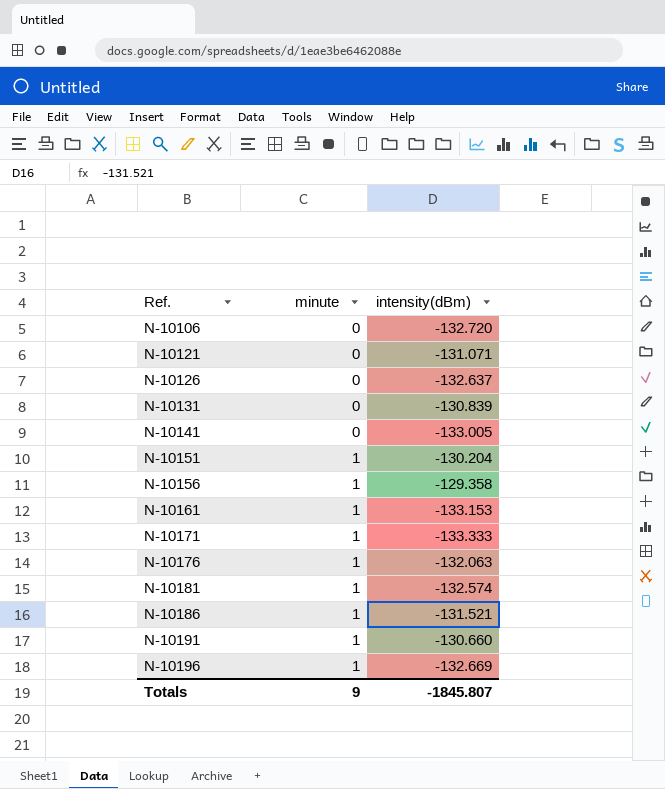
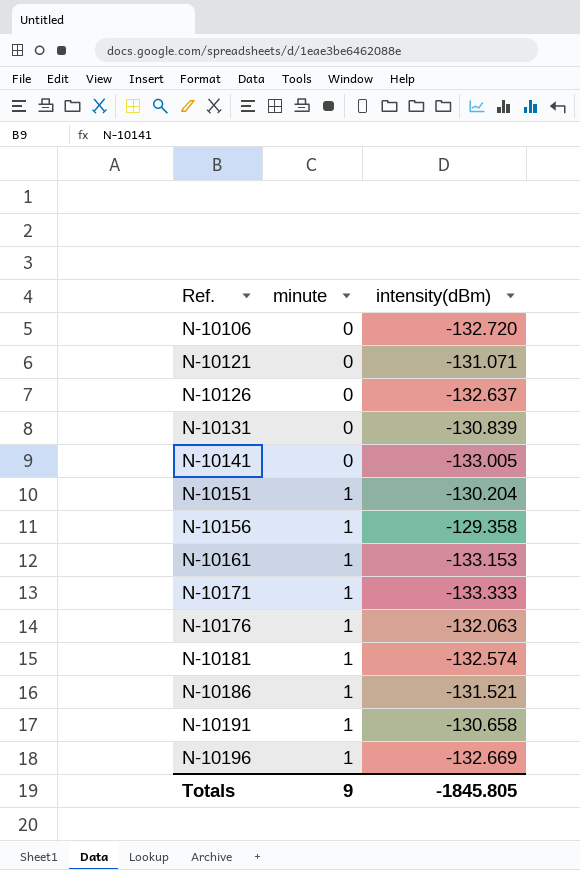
N-10191 | intensity(dBm): -130.660 -> -130.658
Totals | intensity(dBm): -1845.807 -> -1845.805

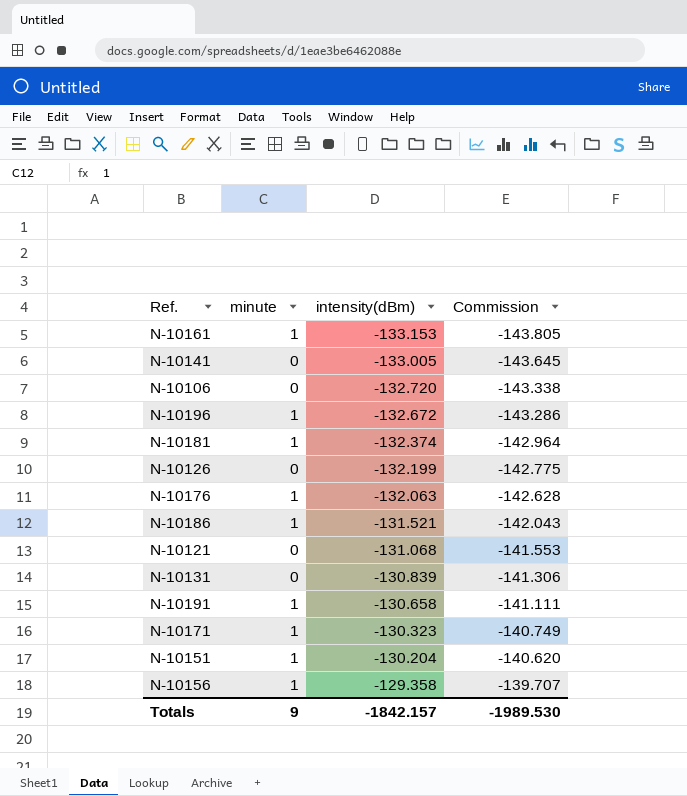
row order: Ref. ascending -> intensity(dBm) ascending
column Commission | formula: none -> [intensity(dBm)] * 1.08
N-10196 | intensity(dBm): -132.669 -> -132.672
N-10181 | intensity(dBm): -132.574 -> -132.374
N-10126 | intensity(dBm): -132.637 -> -132.199
N-10121 | intensity(dBm): -131.071 -> -131.068
N-10171 | intensity(dBm): -133.333 -> -130.323
Totals | intensity(dBm): -1845.805 -> -1842.157

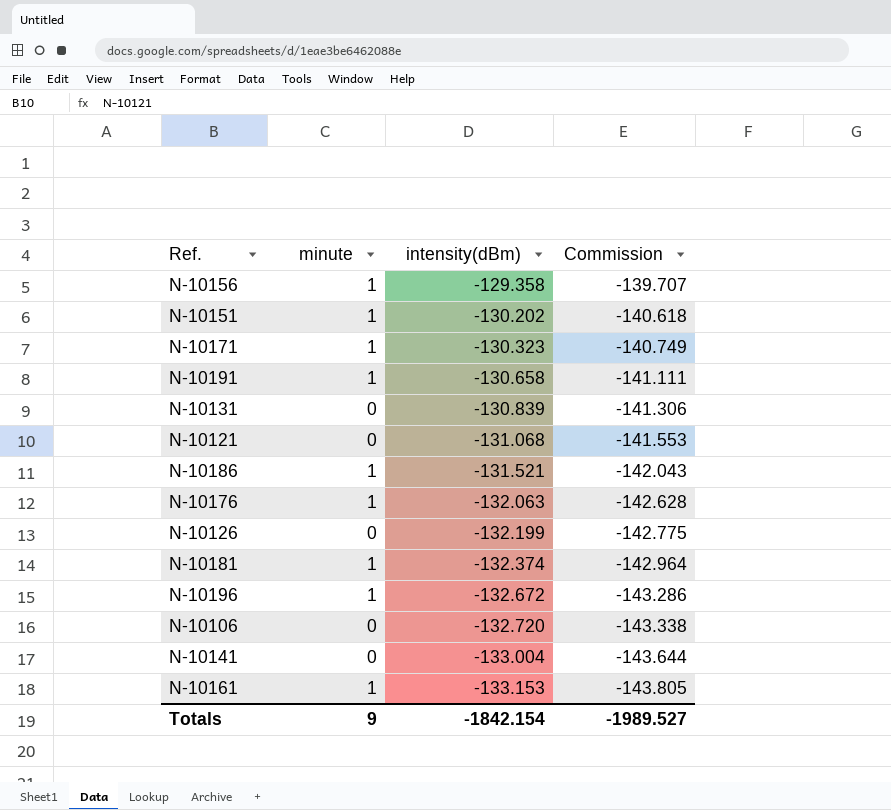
row order: intensity(dBm) ascending -> intensity(dBm) descending
N-10151 | intensity(dBm): -130.204 -> -130.202
N-10151 | Commission: -140.620 -> -140.618
N-10141 | intensity(dBm): -133.005 -> -133.004
N-10141 | Commission: -143.645 -> -143.644
Totals | intensity(dBm): -1842.157 -> -1842.154
Totals | Commission: -1989.530 -> -1989.527

